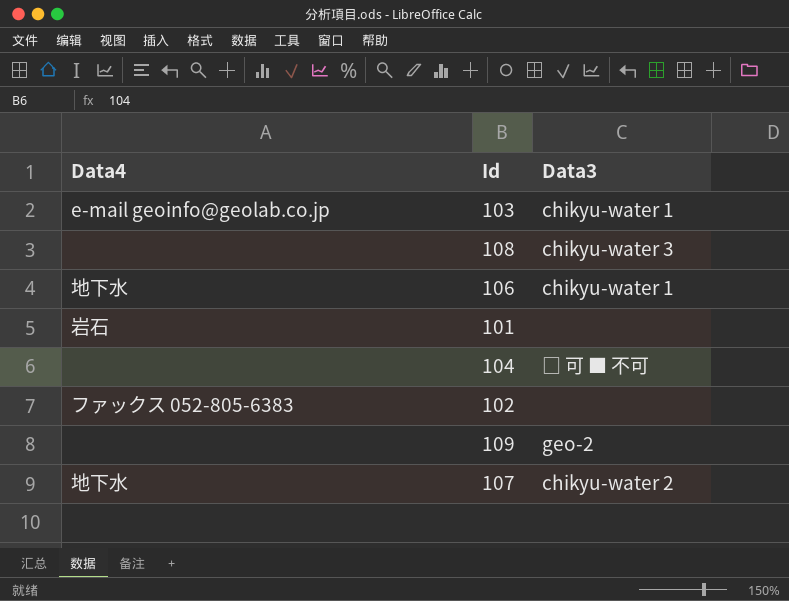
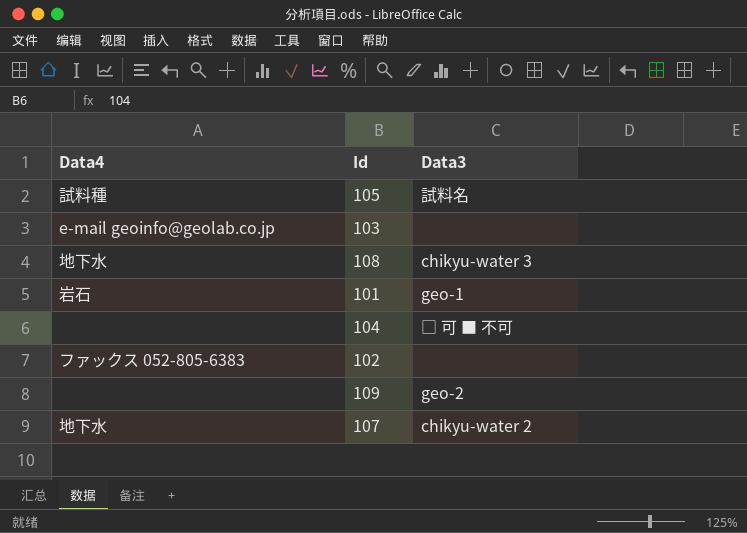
row 106: 地下水 | chikyu-water 1 -> none
row 105: none -> 試料種 | 試料名
103 | Data3: chikyu-water 1 -> none
108 | Data4: none -> 地下水
101 | Data3: none -> geo-1

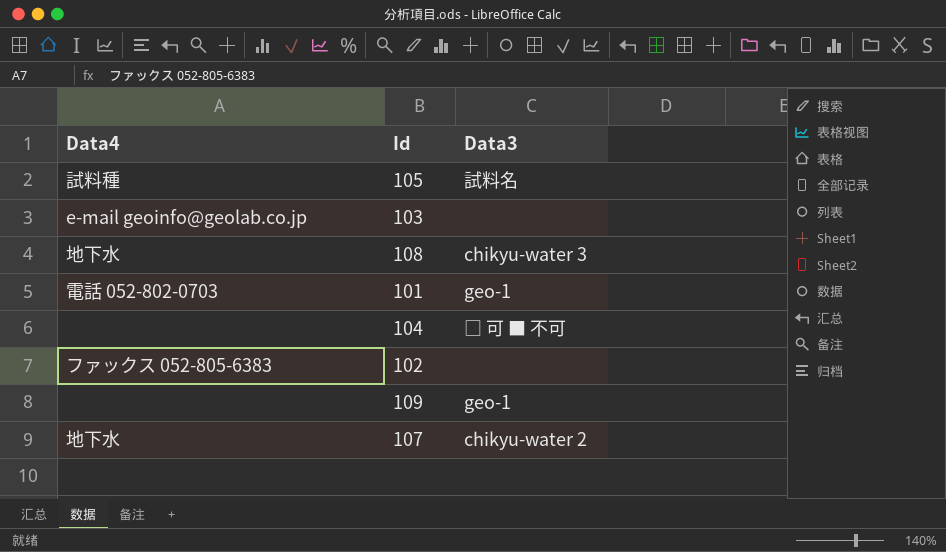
101 | Data4: 岩石 -> 電話 052-802-0703
109 | Data3: geo-2 -> geo-1

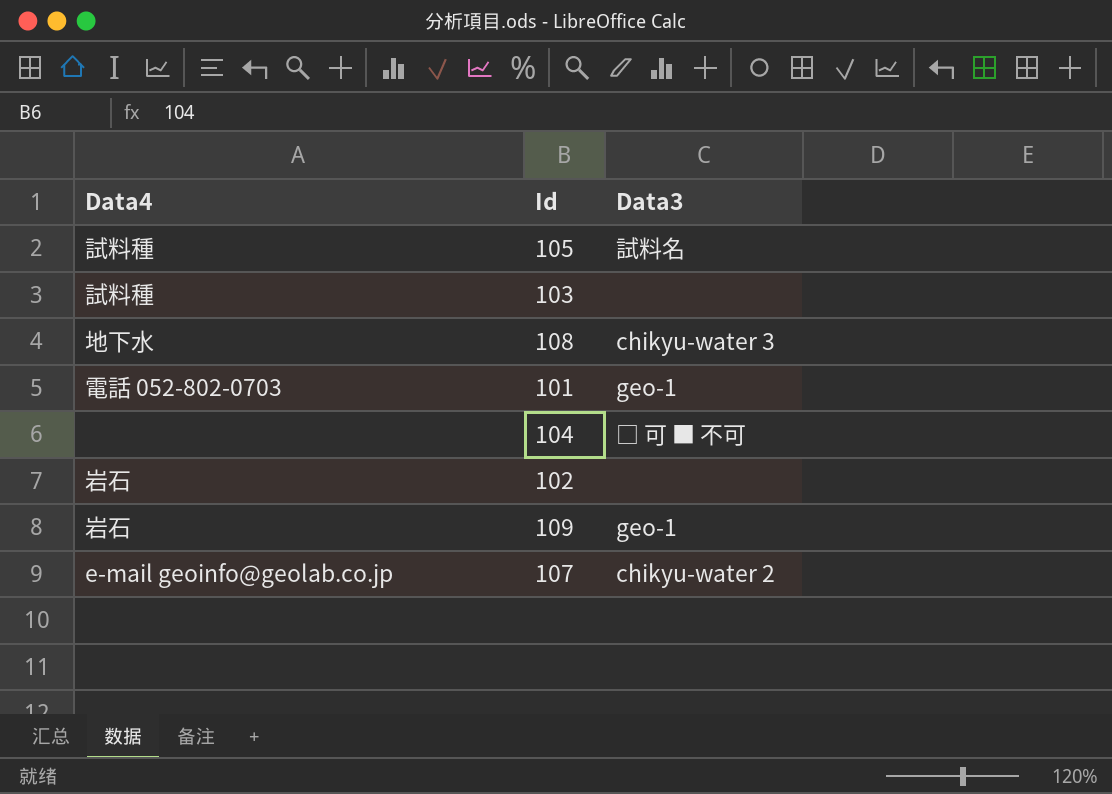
103 | Data4: e-mail geoinfo@geolab.co.jp -> 試料種
102 | Data4: ファックス 052-805-6383 -> 岩石
109 | Data4: none -> 岩石
107 | Data4: 地下水 -> e-mail geoinfo@geolab.co.jp

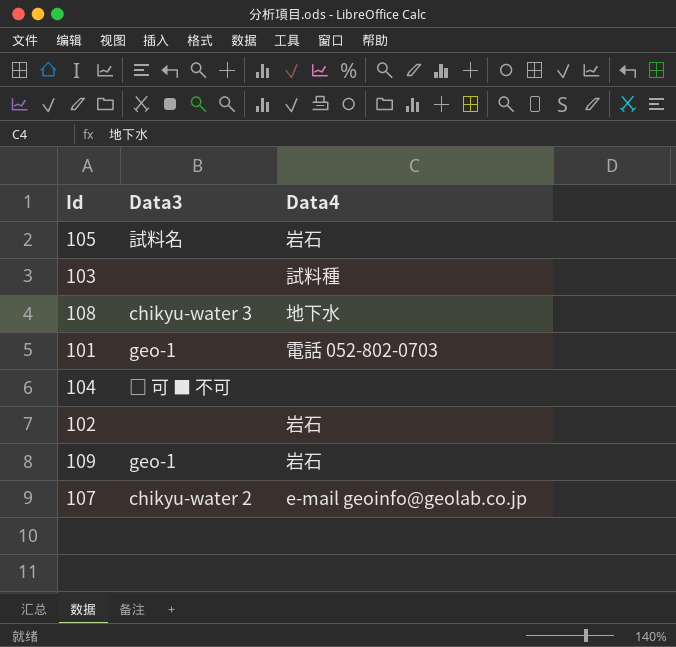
column Data4 | position: 1 -> 3
105 | Data4: 試料種 -> 岩石

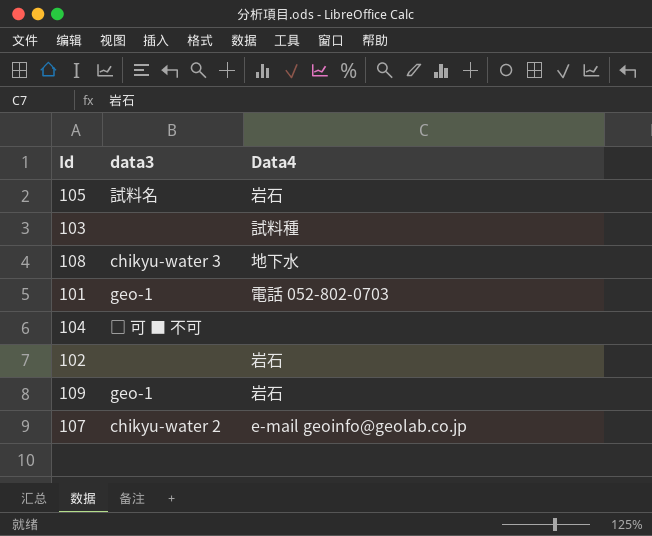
column name: Data3 -> data3

